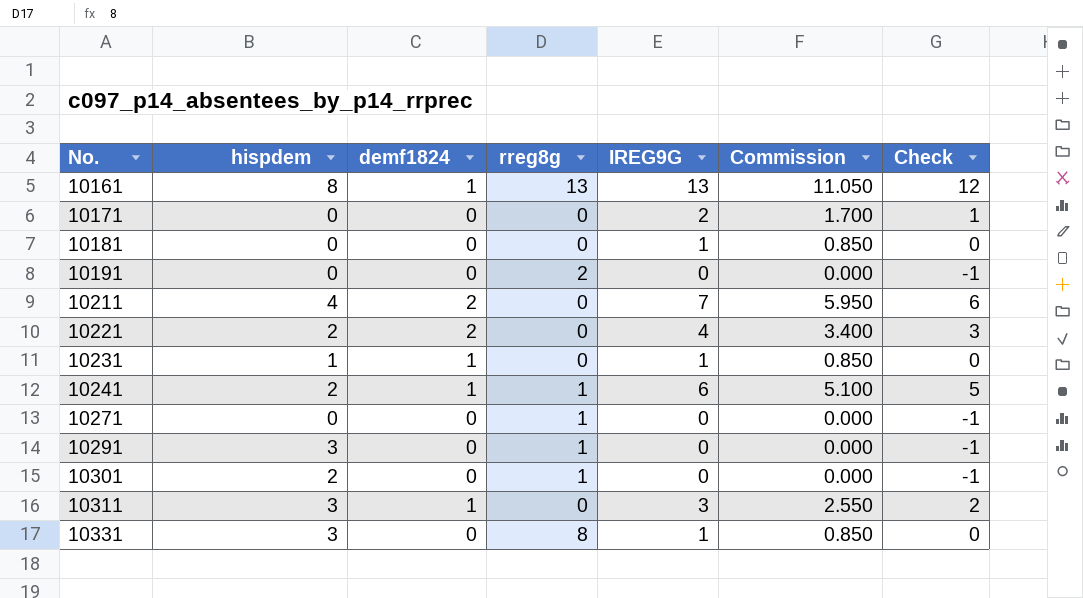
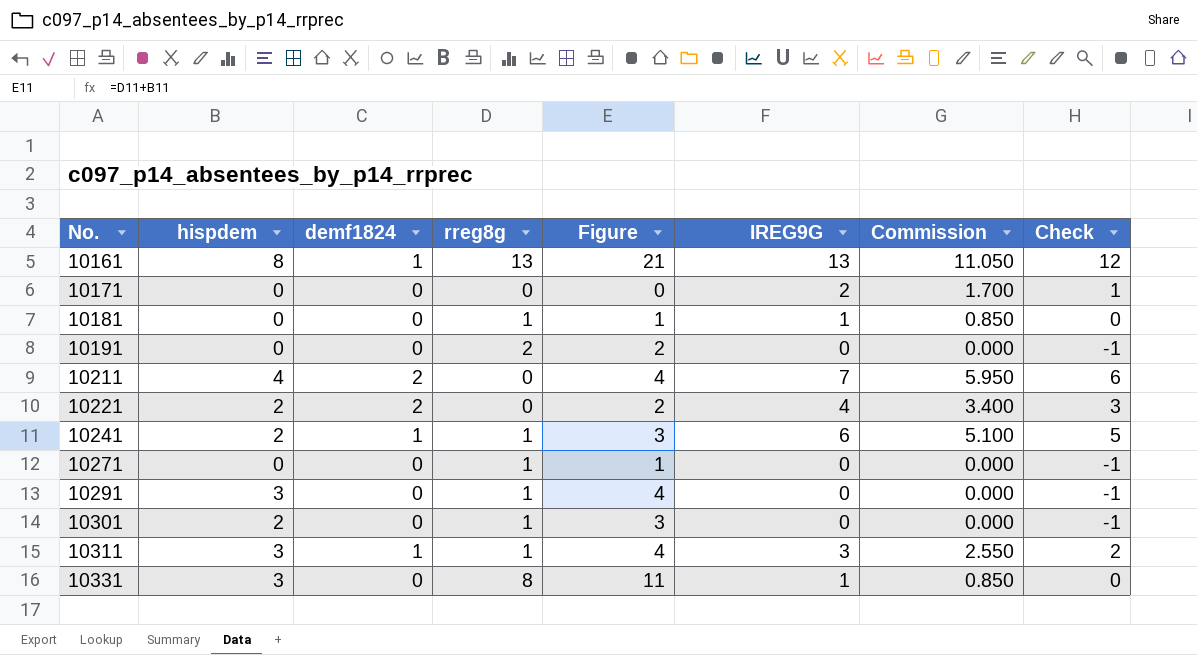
column Figure | formula: none -> [hispdem] + [rreg8g]
row 10231: 1 | 1 | 0 | 1 | 0.850 | 0 -> none
10181 | rreg8g: 0 -> 1
10311 | rreg8g: 0 -> 1

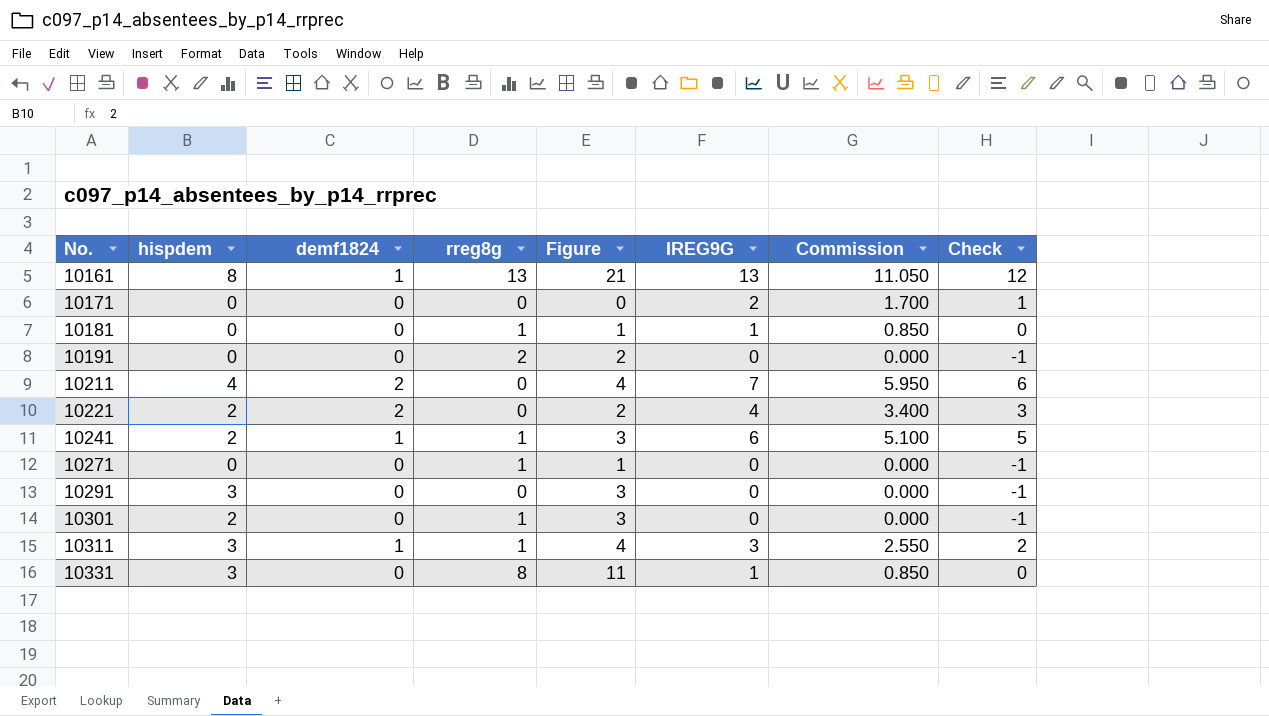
10291 | rreg8g: 1 -> 0
10291 | Figure: 4 -> 3

